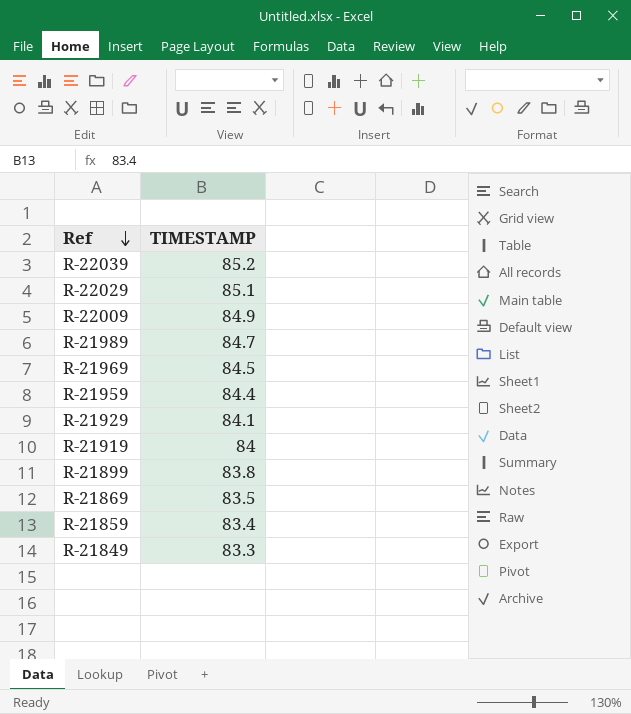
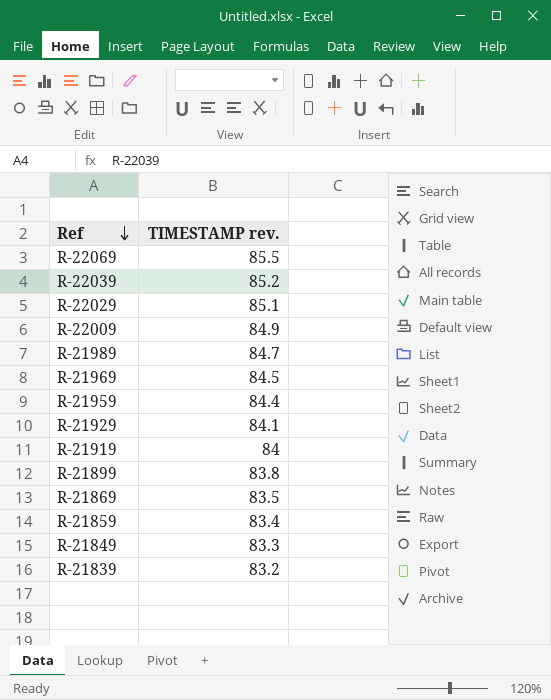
column name: TIMESTAMP -> TIMESTAMP rev.
row R-22069: none -> 85.5
row R-21839: none -> 83.2

